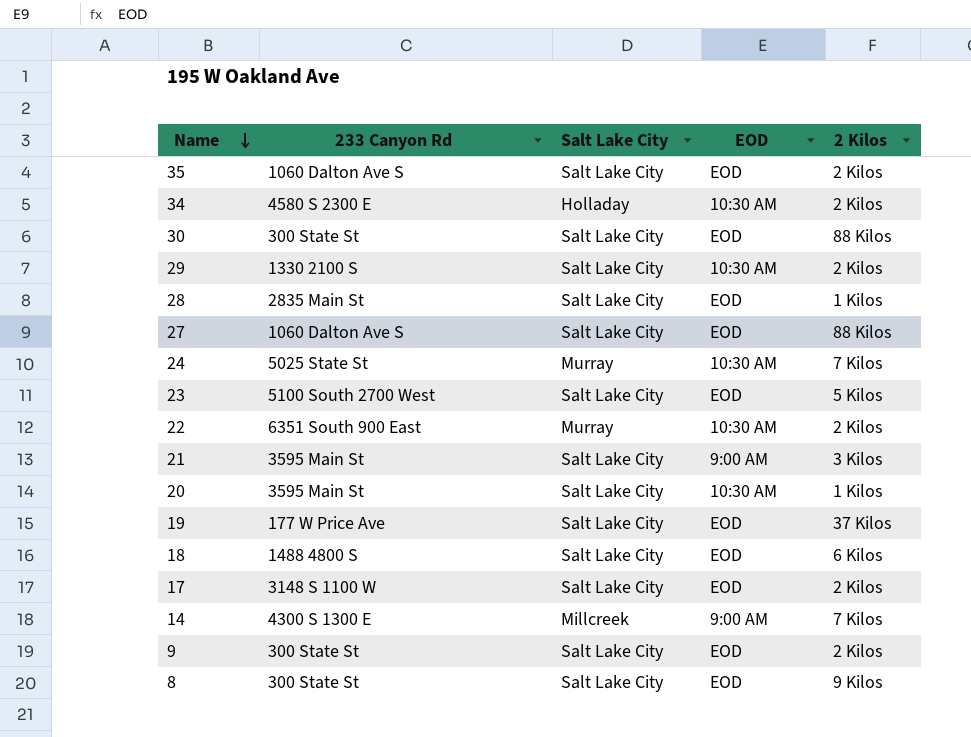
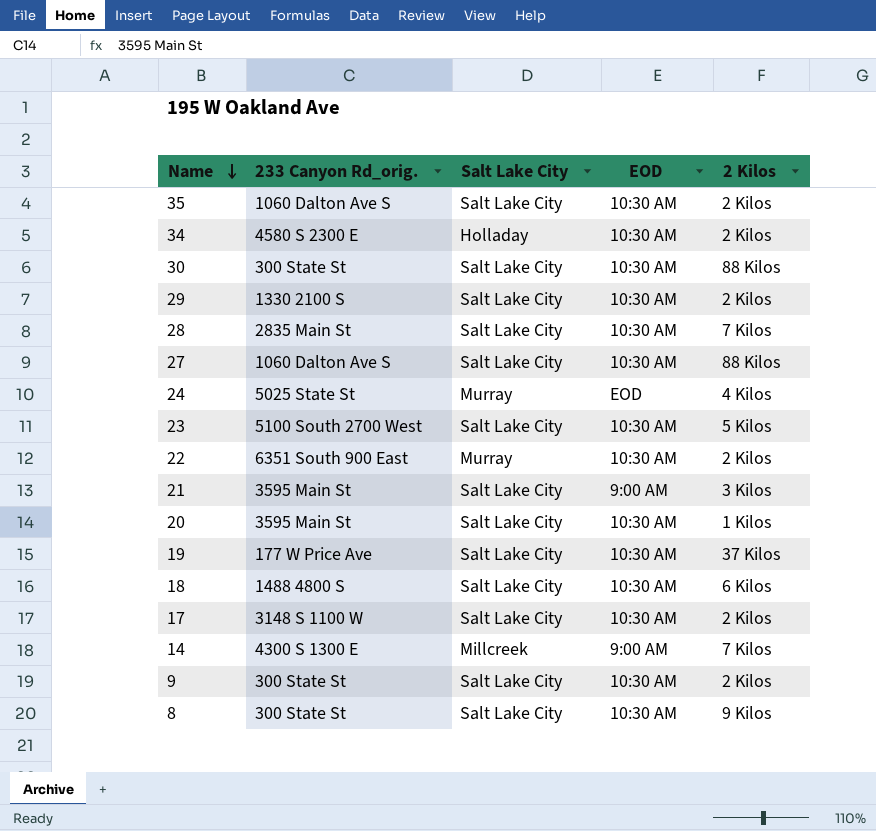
column name: 233 Canyon Rd -> 233 Canyon Rd_orig.
35 | EOD: EOD -> 10:30 AM
30 | EOD: EOD -> 10:30 AM
28 | EOD: EOD -> 10:30 AM
28 | 2 Kilos: 1 Kilos -> 7 Kilos
27 | EOD: EOD -> 10:30 AM
24 | EOD: 10:30 AM -> EOD
24 | 2 Kilos: 7 Kilos -> 4 Kilos
23 | EOD: EOD -> 10:30 AM
19 | EOD: EOD -> 10:30 AM
18 | EOD: EOD -> 10:30 AM
17 | EOD: EOD -> 10:30 AM
9 | EOD: EOD -> 10:30 AM
8 | EOD: EOD -> 10:30 AM

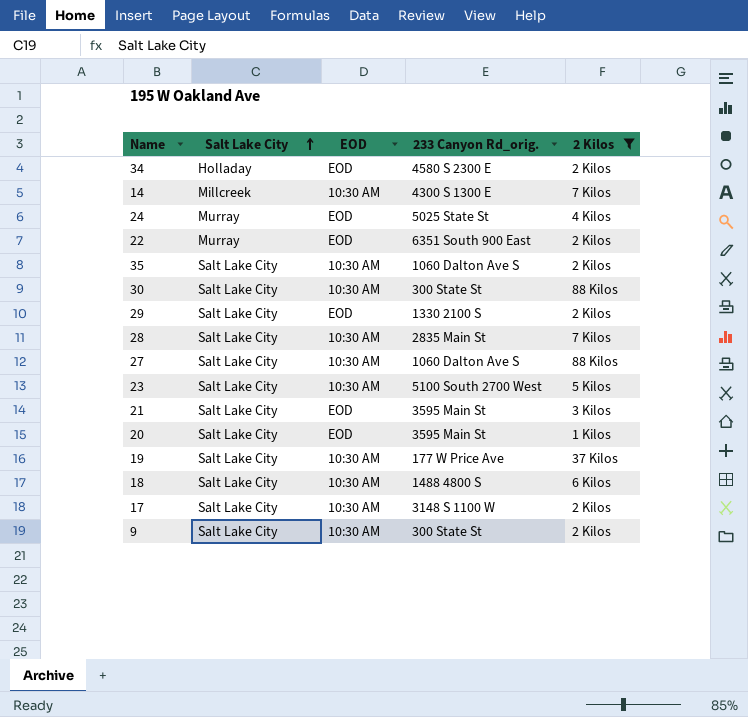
filter: none -> 2 Kilos != 9 Kilos
row order: Name descending -> Salt Lake City ascending
column 233 Canyon Rd_orig. | position: 2 -> 4
34 | EOD: 10:30 AM -> EOD
14 | EOD: 9:00 AM -> 10:30 AM
22 | EOD: 10:30 AM -> EOD
29 | EOD: 10:30 AM -> EOD
21 | EOD: 9:00 AM -> EOD
20 | EOD: 10:30 AM -> EOD

